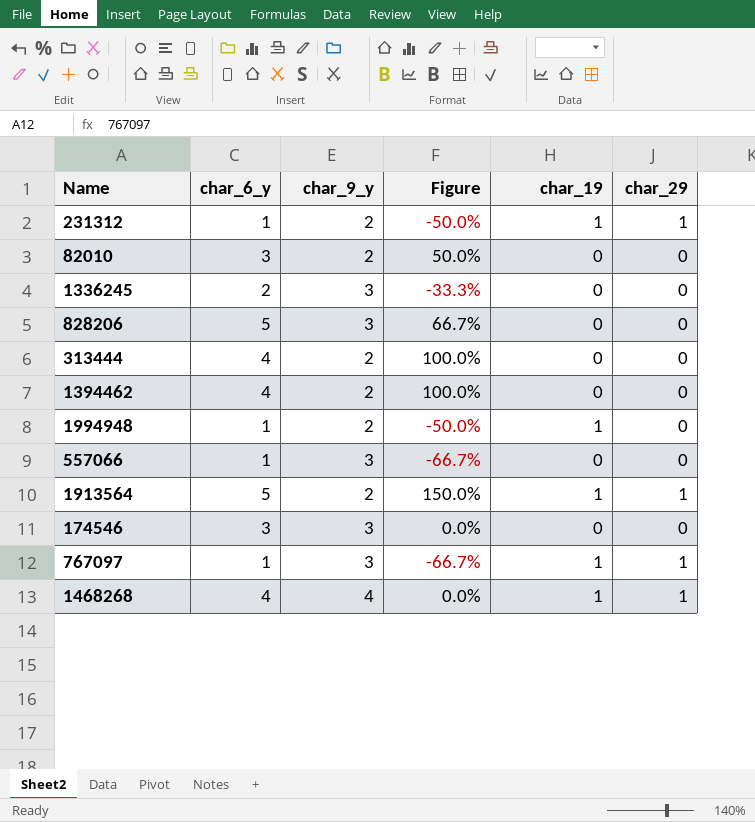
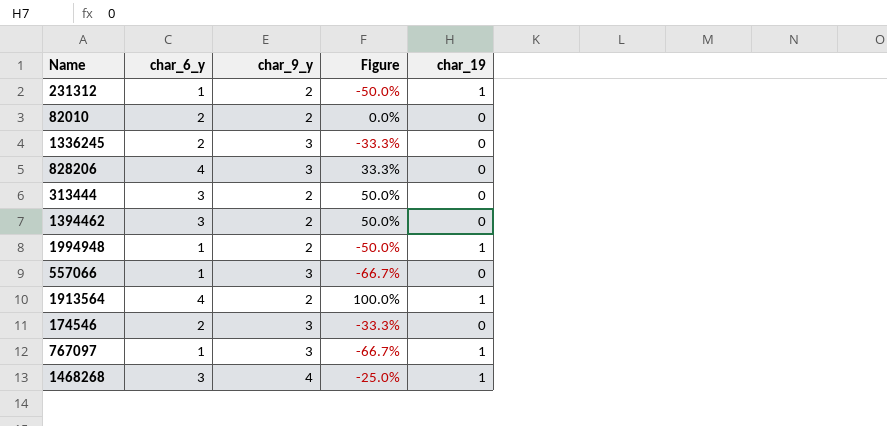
column char_29 | position: 6 -> none
82010 | char_6_y: 3 -> 2
82010 | Figure: 50.0% -> 0.0%
828206 | char_6_y: 5 -> 4
828206 | Figure: 66.7% -> 33.3%
313444 | char_6_y: 4 -> 3
313444 | Figure: 100.0% -> 50.0%
1394462 | char_6_y: 4 -> 3
1394462 | Figure: 100.0% -> 50.0%
1913564 | char_6_y: 5 -> 4
1913564 | Figure: 150.0% -> 100.0%
174546 | char_6_y: 3 -> 2
174546 | Figure: 0.0% -> -33.3%
1468268 | char_6_y: 4 -> 3
1468268 | Figure: 0.0% -> -25.0%

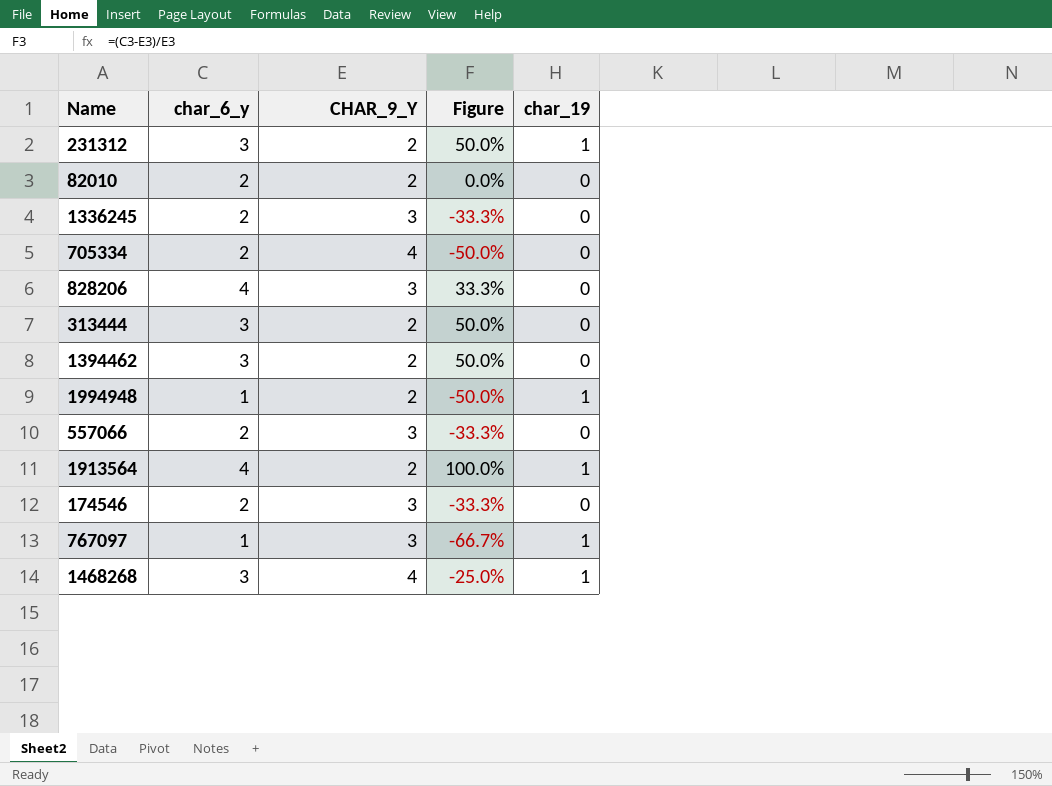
column name: char_9_y -> CHAR_9_Y
231312 | char_6_y: 1 -> 3
231312 | Figure: -50.0% -> 50.0%
row 705334: none -> 2 | 4 | -50.0% | 0
557066 | char_6_y: 1 -> 2
557066 | Figure: -66.7% -> -33.3%

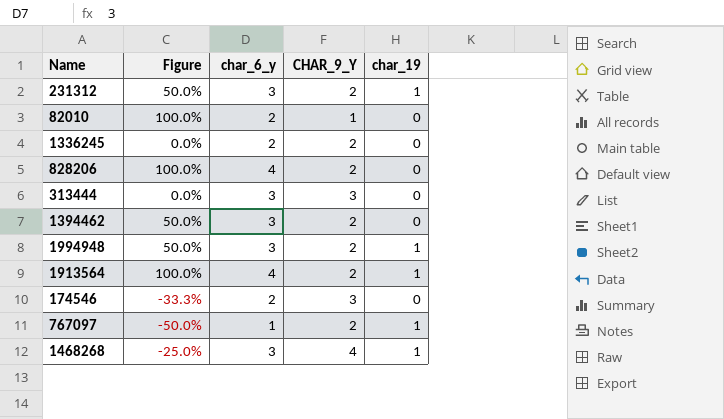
column Figure | position: 4 -> 2
row 705334: 2 | 4 | -50.0% | 0 -> none
row 557066: 2 | 3 | -33.3% | 0 -> none
82010 | Figure: 0.0% -> 100.0%
82010 | CHAR_9_Y: 2 -> 1
1336245 | Figure: -33.3% -> 0.0%
1336245 | CHAR_9_Y: 3 -> 2
828206 | Figure: 33.3% -> 100.0%
828206 | CHAR_9_Y: 3 -> 2
313444 | Figure: 50.0% -> 0.0%
313444 | CHAR_9_Y: 2 -> 3
1994948 | Figure: -50.0% -> 50.0%
1994948 | char_6_y: 1 -> 3
767097 | Figure: -66.7% -> -50.0%
767097 | CHAR_9_Y: 3 -> 2

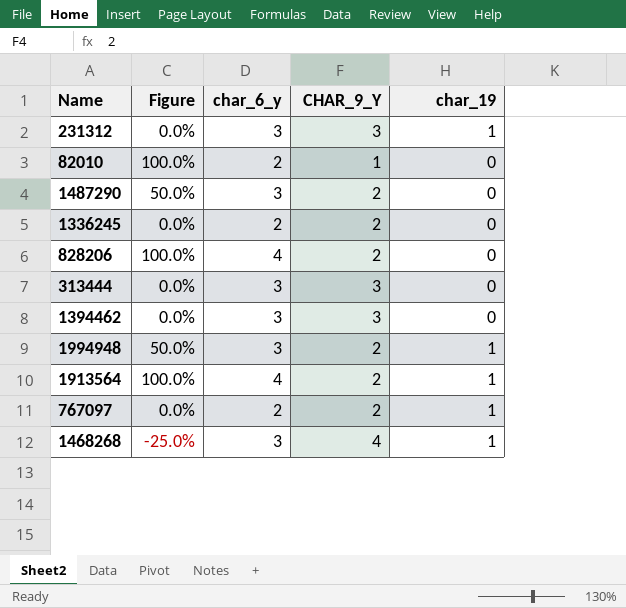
row 174546: -33.3% | 2 | 3 | 0 -> none
231312 | Figure: 50.0% -> 0.0%
231312 | CHAR_9_Y: 2 -> 3
row 1487290: none -> 50.0% | 3 | 2 | 0
1394462 | Figure: 50.0% -> 0.0%
1394462 | CHAR_9_Y: 2 -> 3
767097 | Figure: -50.0% -> 0.0%
767097 | char_6_y: 1 -> 2

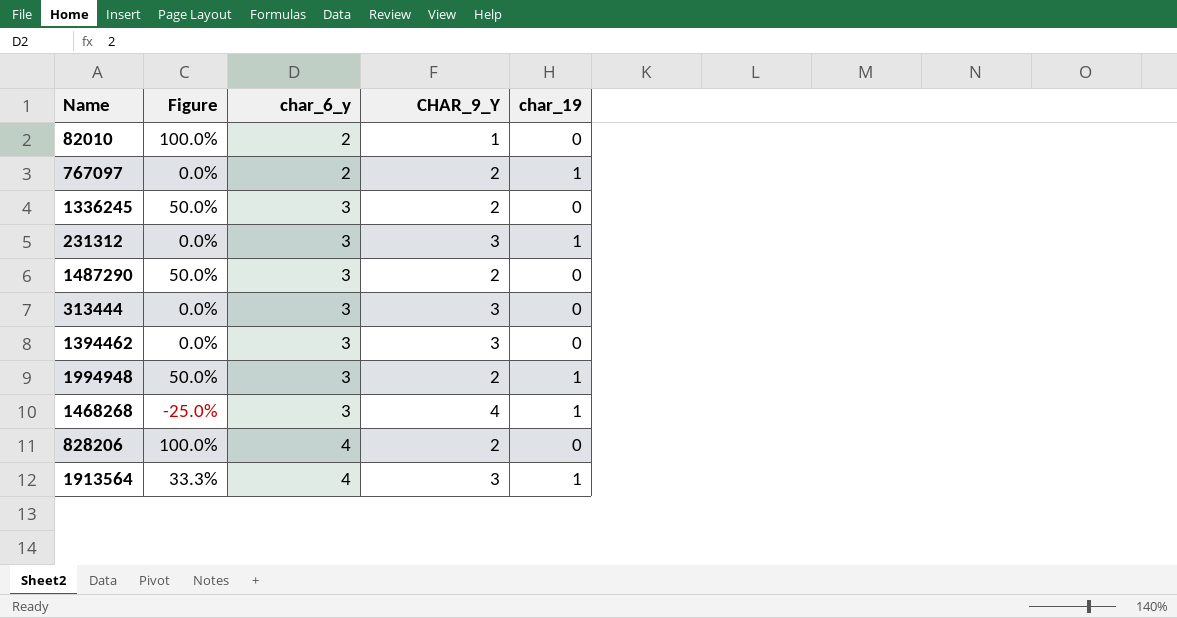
row order: none -> char_6_y ascending
1336245 | Figure: 0.0% -> 50.0%
1336245 | char_6_y: 2 -> 3
1913564 | Figure: 100.0% -> 33.3%
1913564 | CHAR_9_Y: 2 -> 3

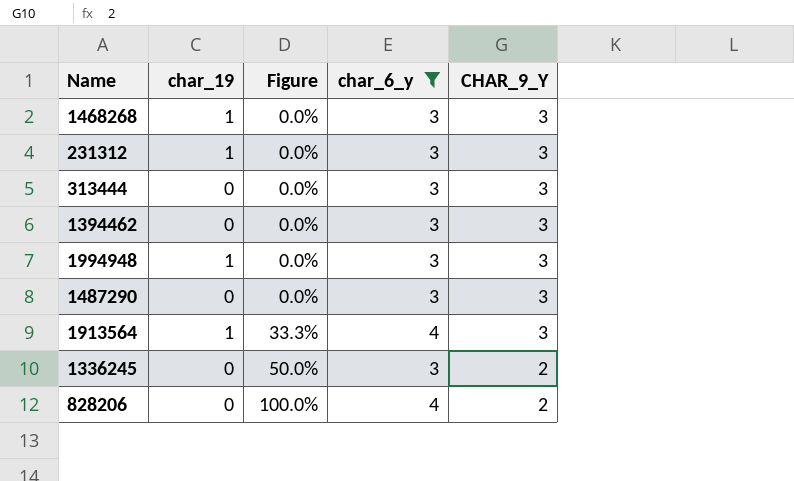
filter: none -> char_6_y != 2
row order: char_6_y ascending -> Figure ascending
column char_19 | position: 5 -> 2
1468268 | Figure: -25.0% -> 0.0%
1468268 | CHAR_9_Y: 4 -> 3
1994948 | Figure: 50.0% -> 0.0%
1994948 | CHAR_9_Y: 2 -> 3
1487290 | Figure: 50.0% -> 0.0%
1487290 | CHAR_9_Y: 2 -> 3

